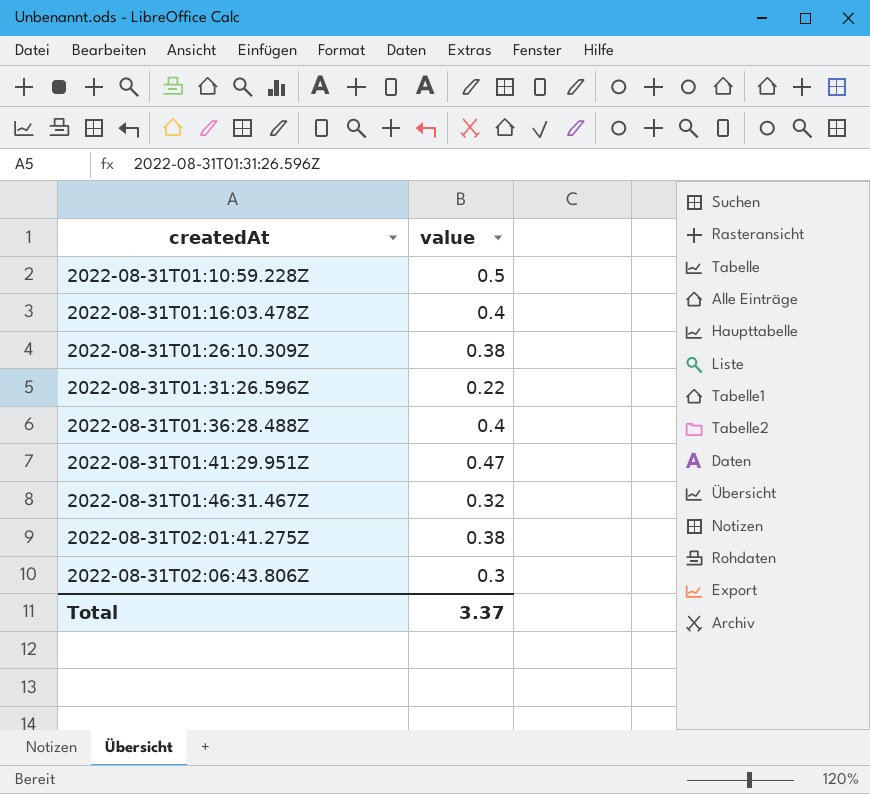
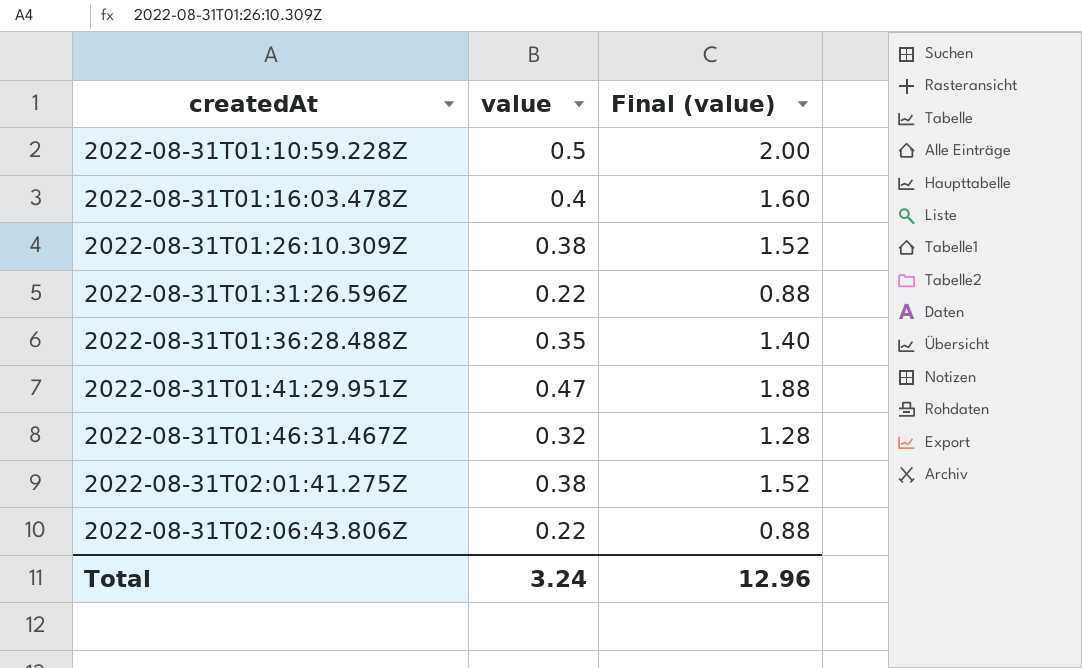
column Final (value) | formula: none -> [value] * 4
2022-08-31T01:36:28.488Z | value: 0.4 -> 0.35
2022-08-31T02:06:43.806Z | value: 0.3 -> 0.22
Total | value: 3.37 -> 3.24

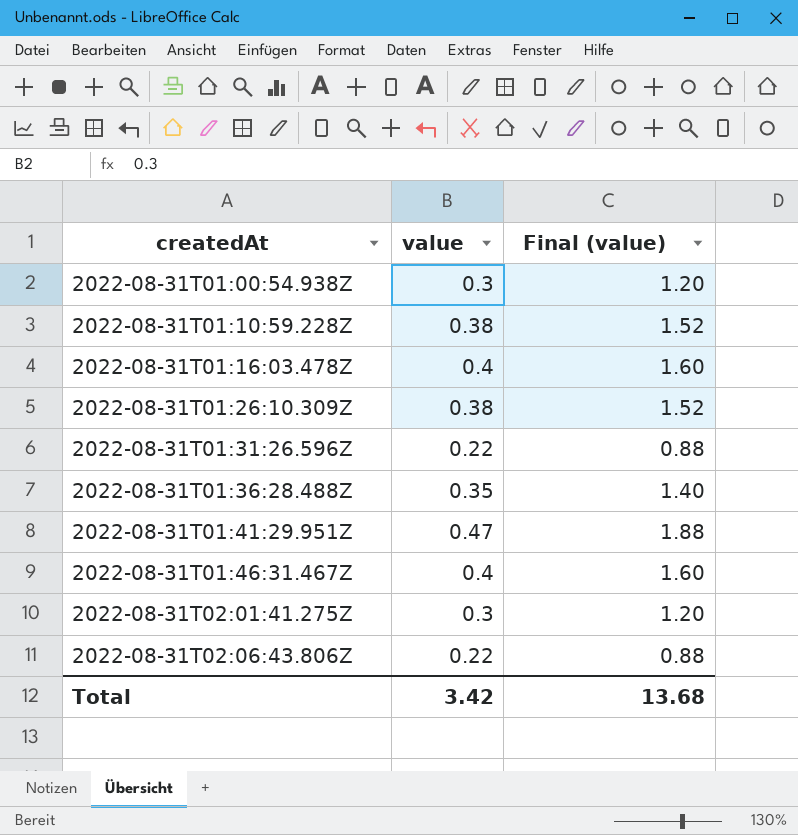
row 2022-08-31T01:00:54.938Z: none -> 0.3 | 1.20
2022-08-31T01:10:59.228Z | value: 0.5 -> 0.38
2022-08-31T01:10:59.228Z | Final (value): 2.00 -> 1.52
2022-08-31T01:46:31.467Z | value: 0.32 -> 0.4
2022-08-31T01:46:31.467Z | Final (value): 1.28 -> 1.60
2022-08-31T02:01:41.275Z | value: 0.38 -> 0.3
2022-08-31T02:01:41.275Z | Final (value): 1.52 -> 1.20
Total | value: 3.24 -> 3.42
Total | Final (value): 12.96 -> 13.68

